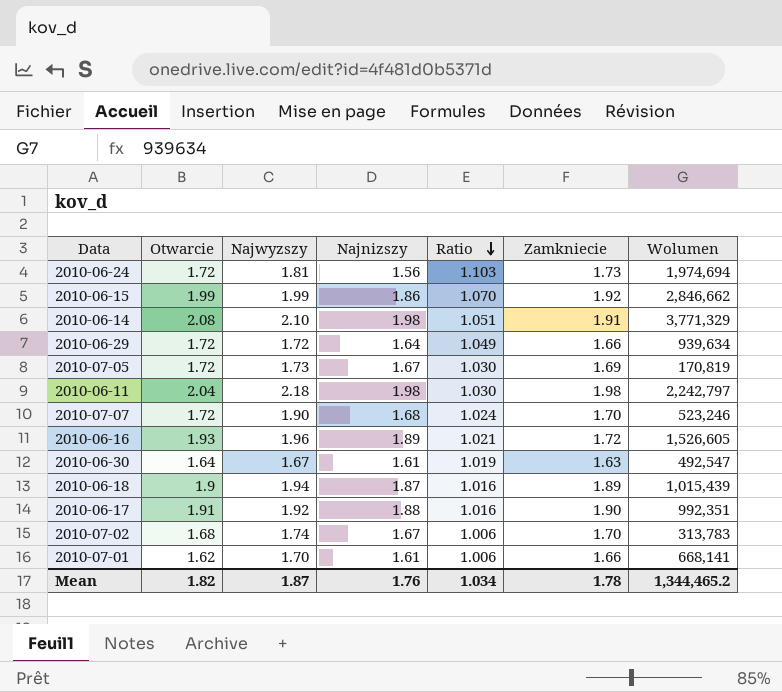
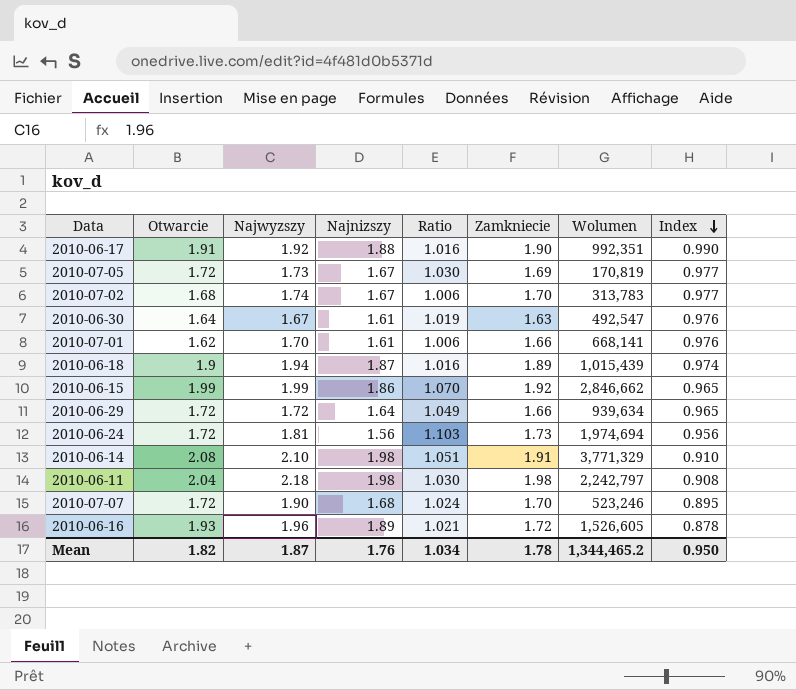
row order: Ratio descending -> Index descending
column Index | formula: none -> [Zamkniecie] / [Najwyzszy]

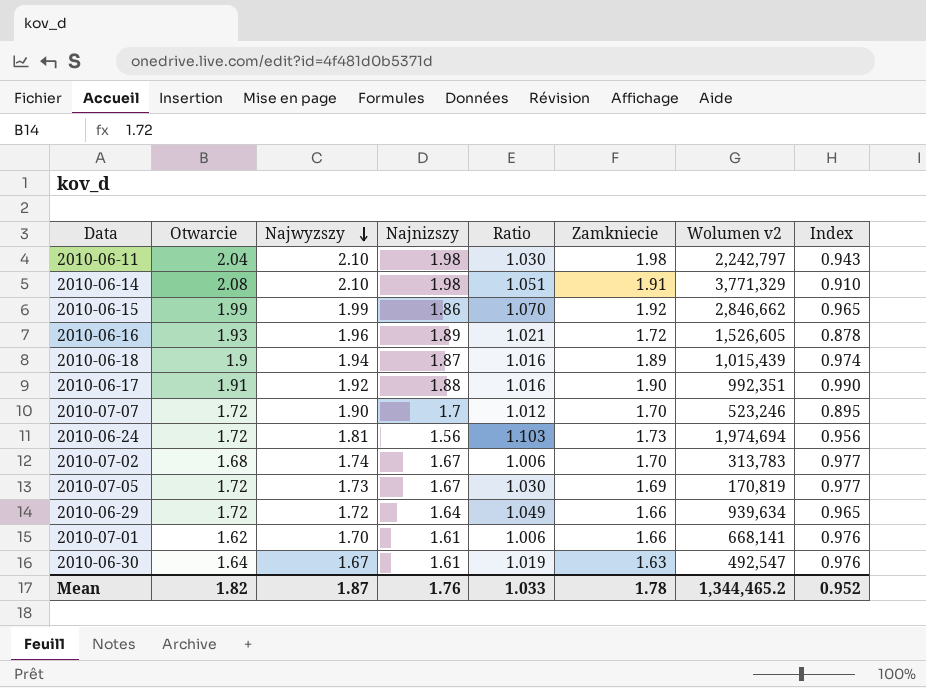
row order: Index descending -> Najwyzszy descending
column name: Wolumen -> Wolumen v2
2010-06-11 | Najwyzszy: 2.18 -> 2.10
2010-06-11 | Index: 0.908 -> 0.943
2010-07-07 | Najnizszy: 1.68 -> 1.7
2010-07-07 | Ratio: 1.024 -> 1.012
Mean | Ratio: 1.034 -> 1.033
Mean | Index: 0.950 -> 0.952

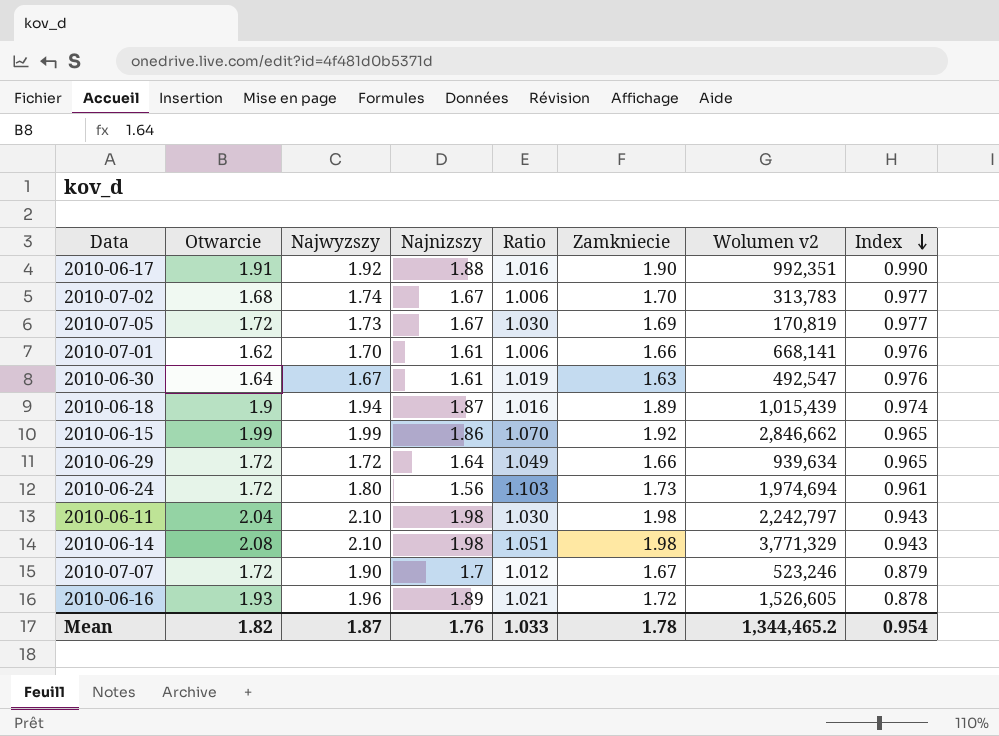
row order: Najwyzszy descending -> Index descending
2010-06-24 | Najwyzszy: 1.81 -> 1.80
2010-06-24 | Index: 0.956 -> 0.961
2010-06-14 | Zamkniecie: 1.91 -> 1.98
2010-06-14 | Index: 0.910 -> 0.943
2010-07-07 | Zamkniecie: 1.70 -> 1.67
2010-07-07 | Index: 0.895 -> 0.879
Mean | Index: 0.952 -> 0.954

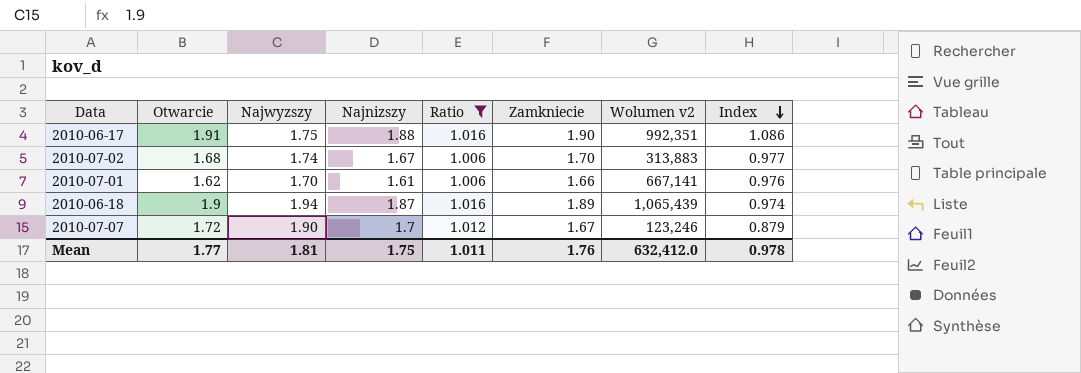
filter: none -> Ratio <= 1.016
2010-06-17 | Najwyzszy: 1.92 -> 1.75
2010-06-17 | Index: 0.990 -> 1.086
2010-07-02 | Wolumen v2: 313,783 -> 313,883
2010-07-01 | Wolumen v2: 668,141 -> 667,141
2010-06-18 | Wolumen v2: 1,015,439 -> 1,065,439
2010-07-07 | Wolumen v2: 523,246 -> 123,246
Mean | Otwarcie: 1.82 -> 1.77
Mean | Najwyzszy: 1.87 -> 1.81
Mean | Najnizszy: 1.76 -> 1.75
Mean | Ratio: 1.033 -> 1.011
Mean | Zamkniecie: 1.78 -> 1.76
Mean | Wolumen v2: 1,344,465.2 -> 632,412.0
Mean | Index: 0.954 -> 0.978

